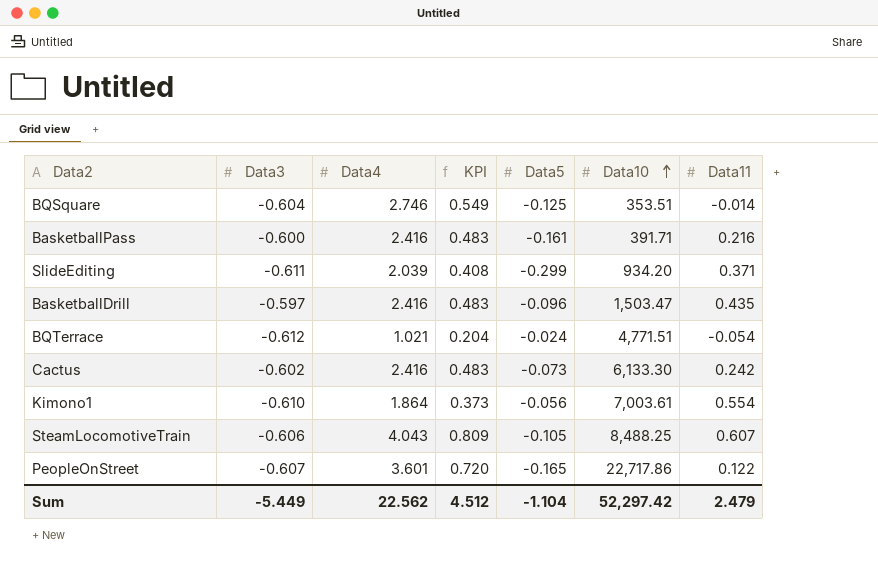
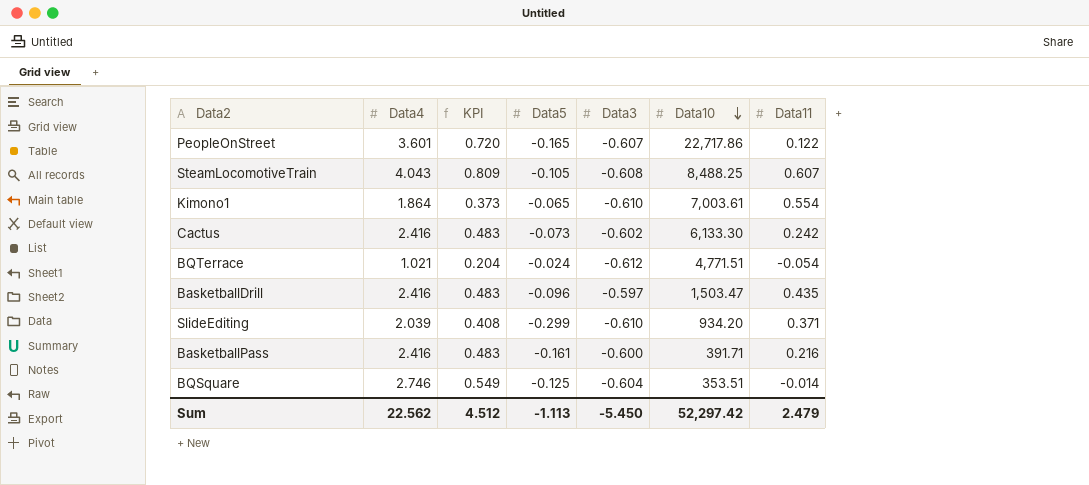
row order: Data10 ascending -> Data10 descending
column Data3 | position: 2 -> 5
SteamLocomotiveTrain | Data3: -0.606 -> -0.608
Kimono1 | Data5: -0.056 -> -0.065
SlideEditing | Data3: -0.611 -> -0.610
Sum | Data5: -1.104 -> -1.113
Sum | Data3: -5.449 -> -5.450

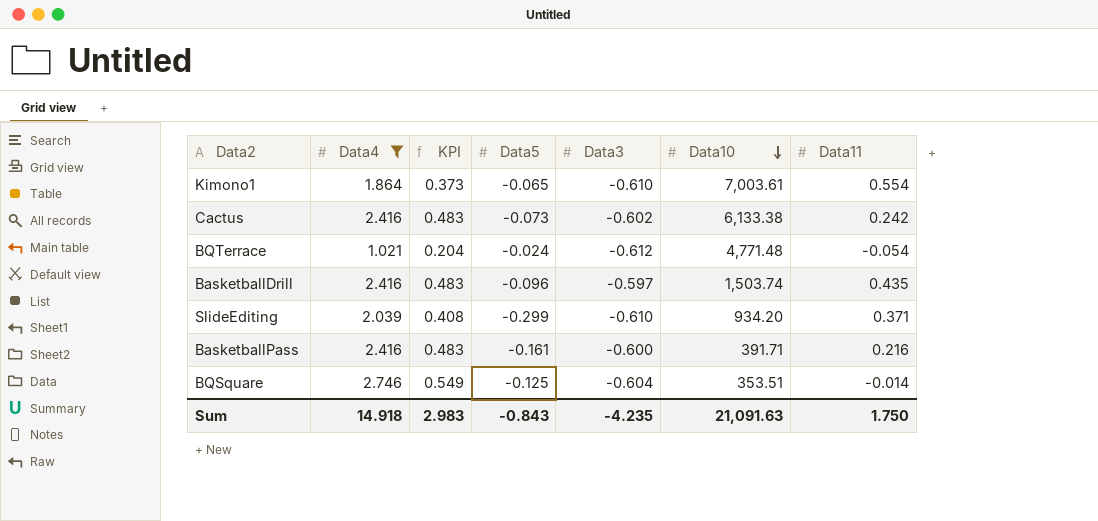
filter: none -> Data4 <= 2.746
Cactus | Data10: 6,133.30 -> 6,133.38
BQTerrace | Data10: 4,771.51 -> 4,771.48
BasketballDrill | Data10: 1,503.47 -> 1,503.74
Sum | Data4: 22.562 -> 14.918
Sum | KPI: 4.512 -> 2.983
Sum | Data5: -1.113 -> -0.843
Sum | Data3: -5.450 -> -4.235
Sum | Data10: 52,297.42 -> 21,091.63
Sum | Data11: 2.479 -> 1.750

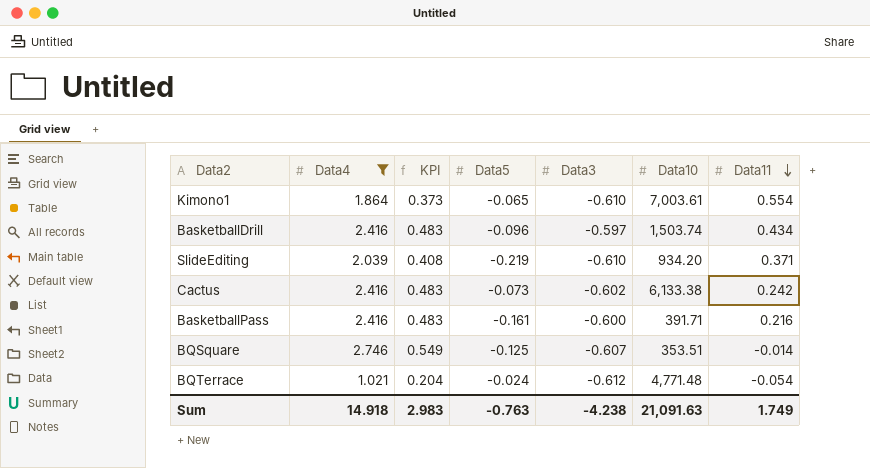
row order: Data10 descending -> Data11 descending
BasketballDrill | Data11: 0.435 -> 0.434
SlideEditing | Data5: -0.299 -> -0.219
BQSquare | Data3: -0.604 -> -0.607
Sum | Data5: -0.843 -> -0.763
Sum | Data3: -4.235 -> -4.238
Sum | Data11: 1.750 -> 1.749

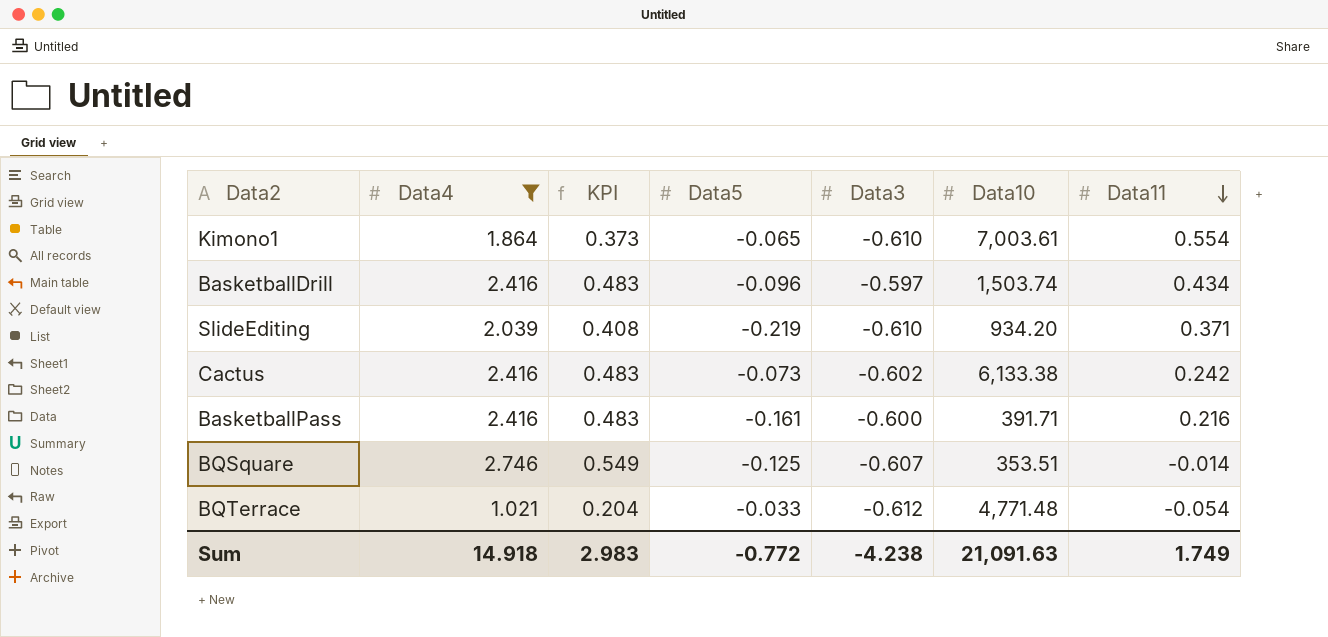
BQTerrace | Data5: -0.024 -> -0.033
Sum | Data5: -0.763 -> -0.772

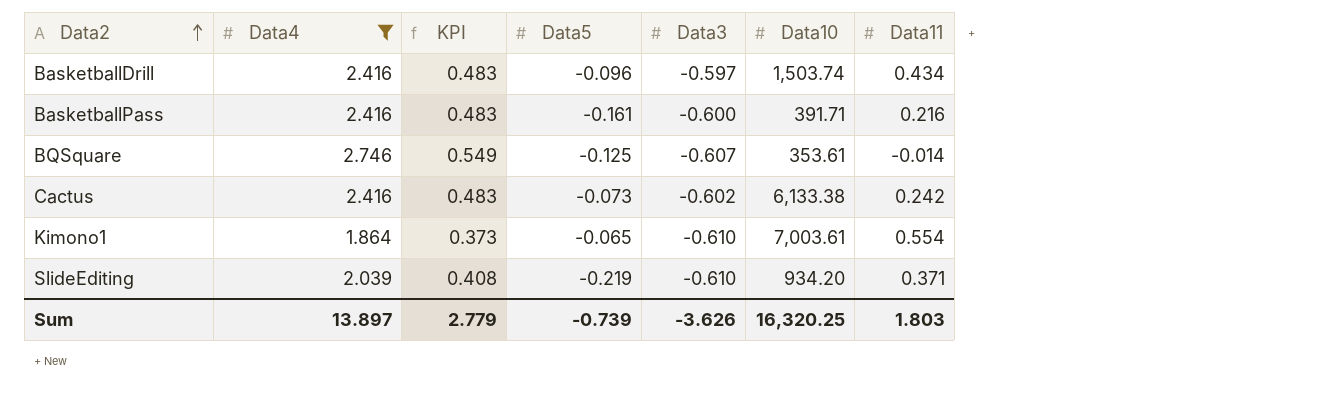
row order: Data11 descending -> Data2 ascending
row BQTerrace: 1.021 | 0.204 | -0.033 | -0.612 | 4,771.48 | -0.054 -> none
BQSquare | Data10: 353.51 -> 353.61
Sum | Data4: 14.918 -> 13.897
Sum | KPI: 2.983 -> 2.779
Sum | Data5: -0.772 -> -0.739
Sum | Data3: -4.238 -> -3.626
Sum | Data10: 21,091.63 -> 16,320.25
Sum | Data11: 1.749 -> 1.803

